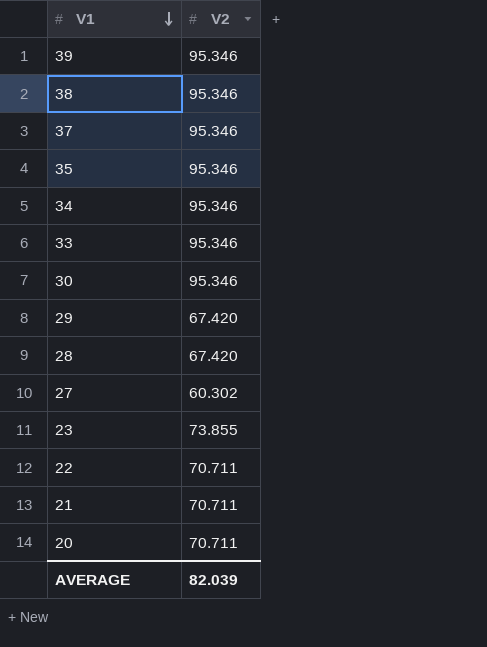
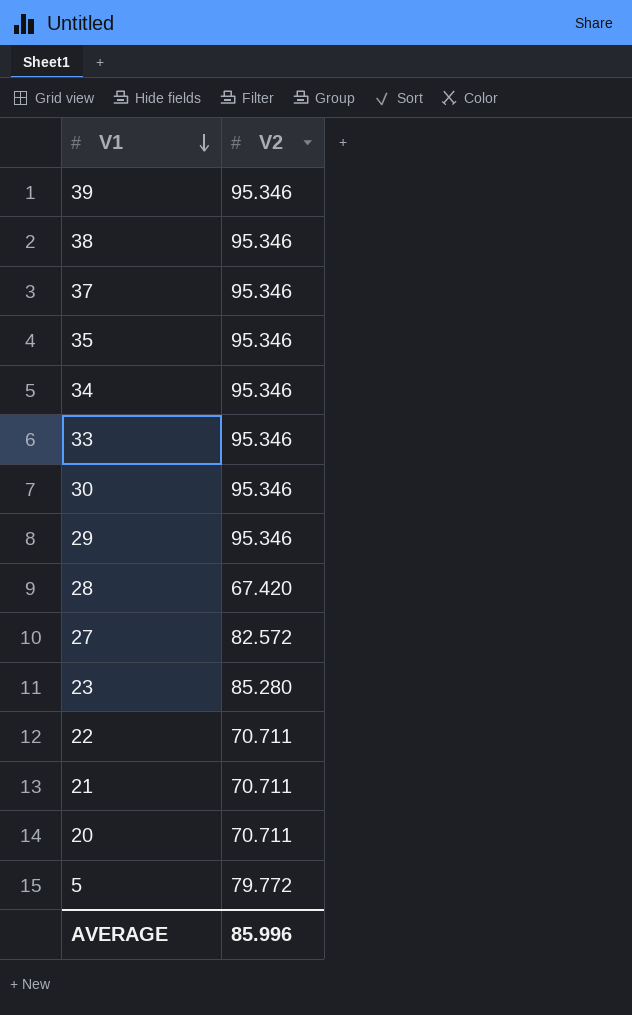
29 | V2: 67.420 -> 95.346
27 | V2: 60.302 -> 82.572
23 | V2: 73.855 -> 85.280
row 5: none -> 79.772
AVERAGE | V2: 82.039 -> 85.996

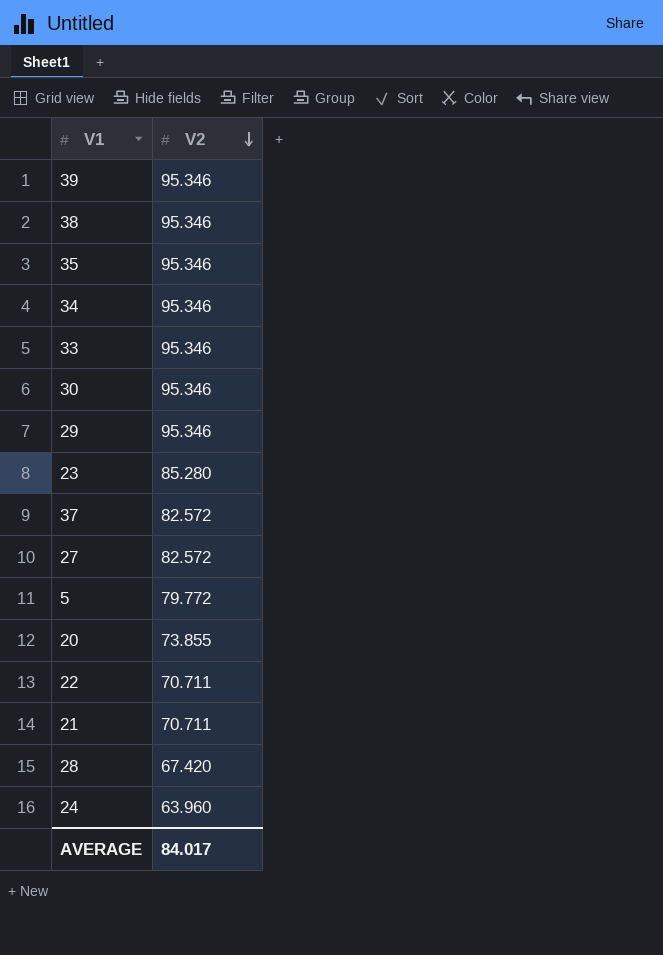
row order: V1 descending -> V2 descending
37 | V2: 95.346 -> 82.572
20 | V2: 70.711 -> 73.855
row 24: none -> 63.960
AVERAGE | V2: 85.996 -> 84.017

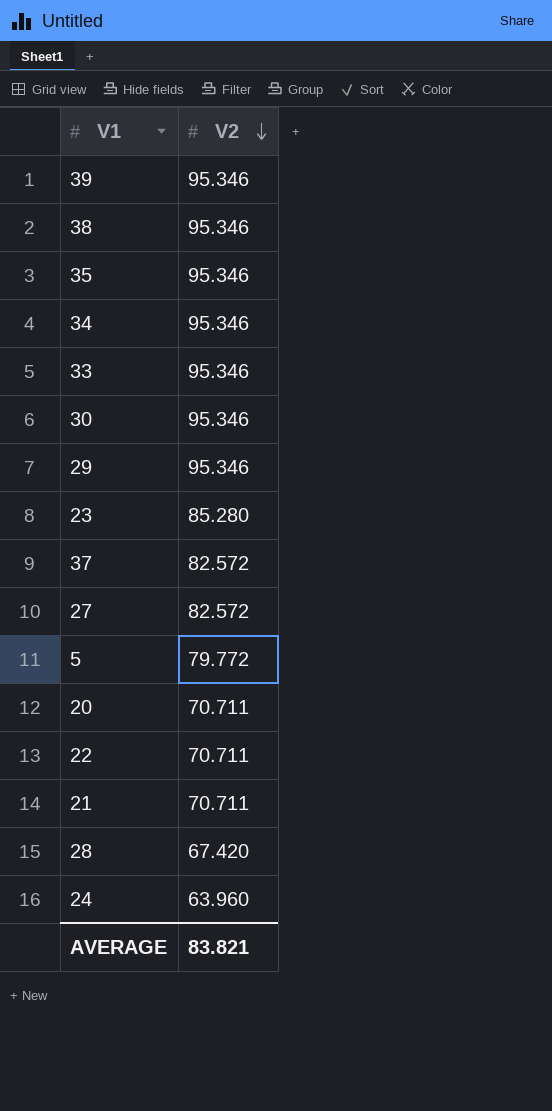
20 | V2: 73.855 -> 70.711
AVERAGE | V2: 84.017 -> 83.821

